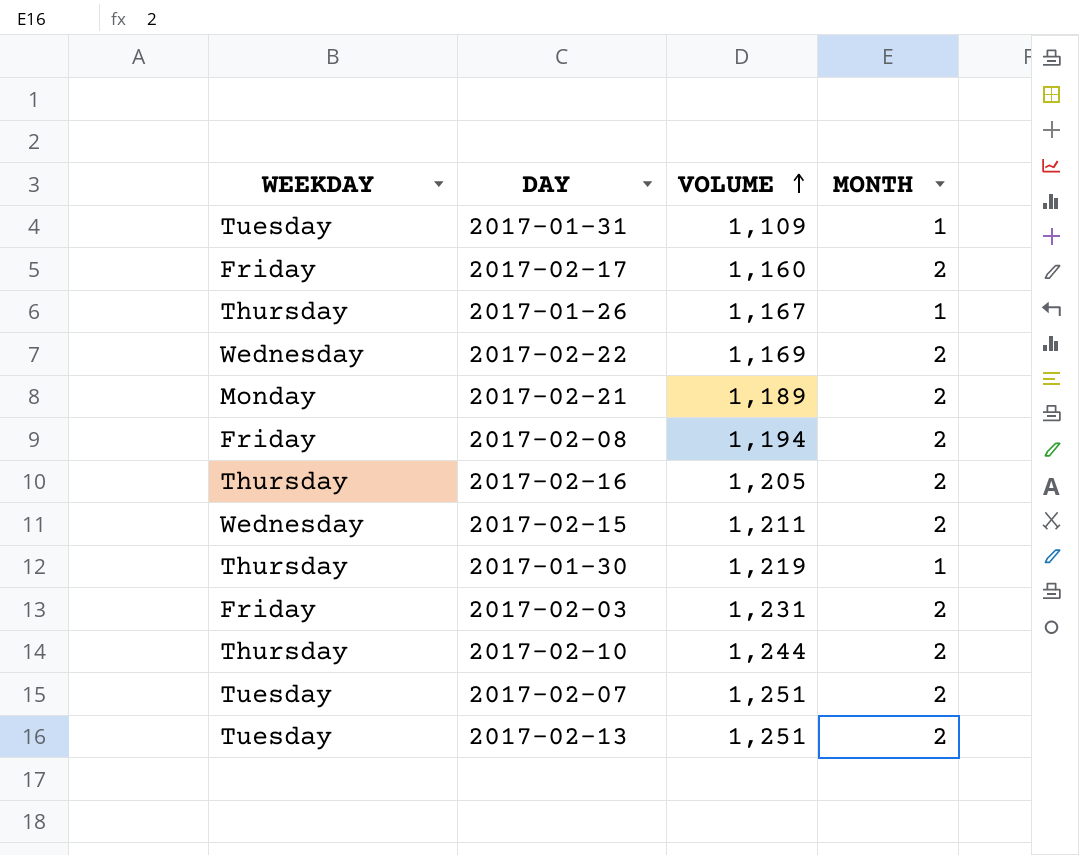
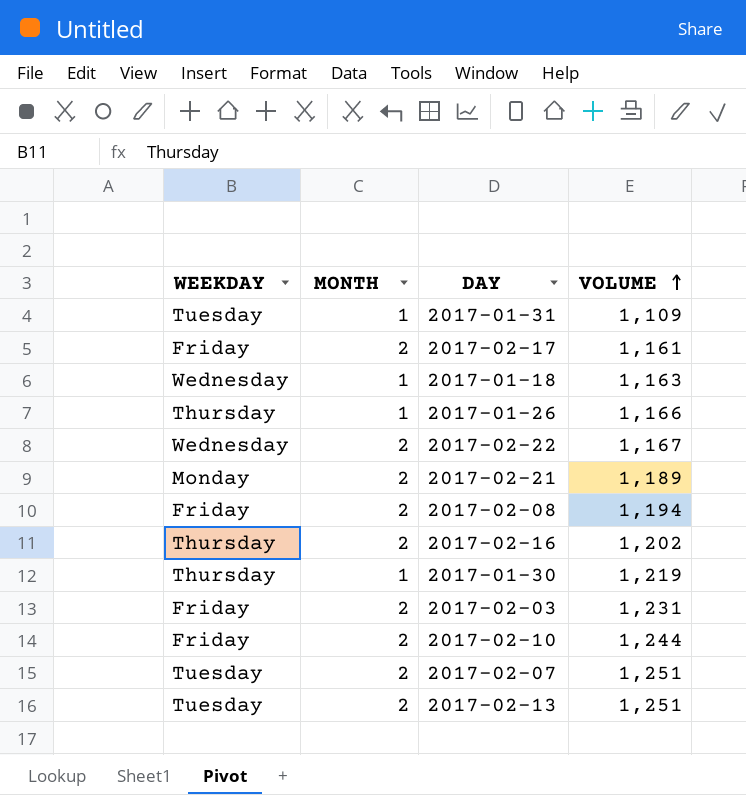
column MONTH | position: 4 -> 2
row 2017-02-15: Wednesday | 1,211 | 2 -> none
2017-02-17 | VOLUME: 1,160 -> 1,161
row 2017-01-18: none -> Wednesday | 1 | 1,163
2017-01-26 | VOLUME: 1,167 -> 1,166
2017-02-22 | VOLUME: 1,169 -> 1,167
2017-02-16 | VOLUME: 1,205 -> 1,202
2017-02-10 | WEEKDAY: Thursday -> Friday

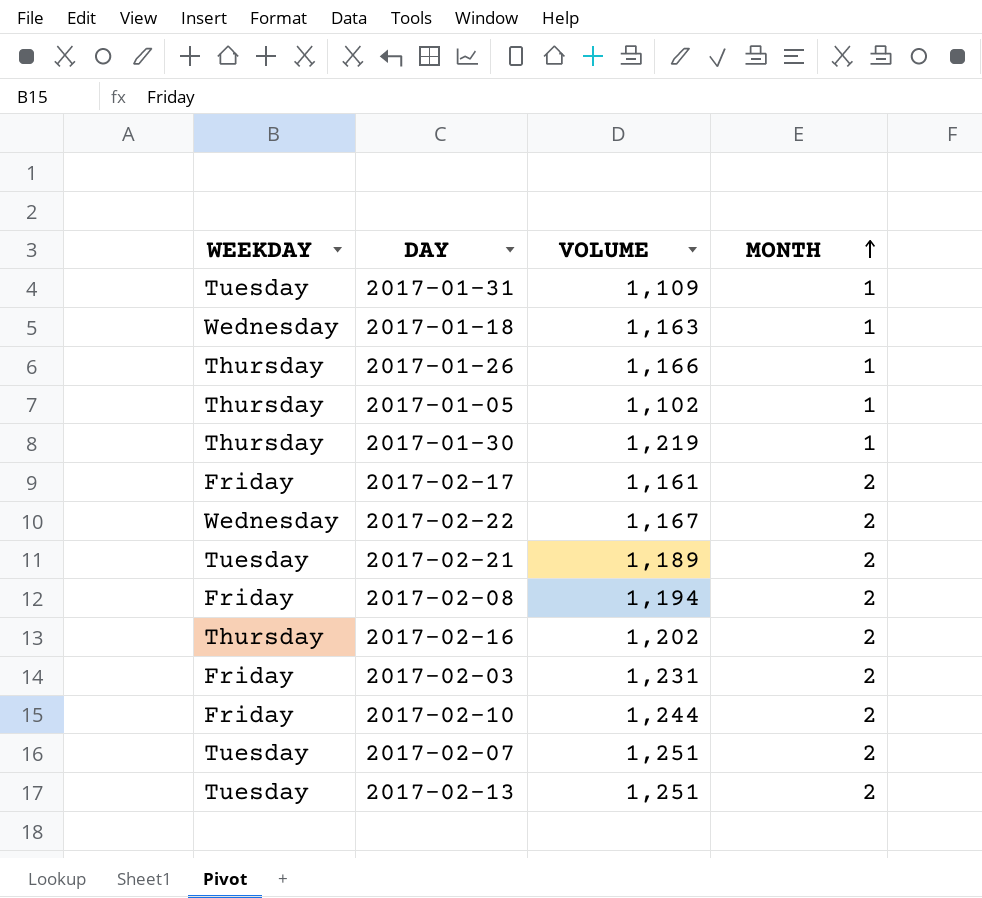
row order: VOLUME ascending -> MONTH ascending
column MONTH | position: 2 -> 4
row 2017-01-05: none -> Thursday | 1,102 | 1
2017-02-21 | WEEKDAY: Monday -> Tuesday

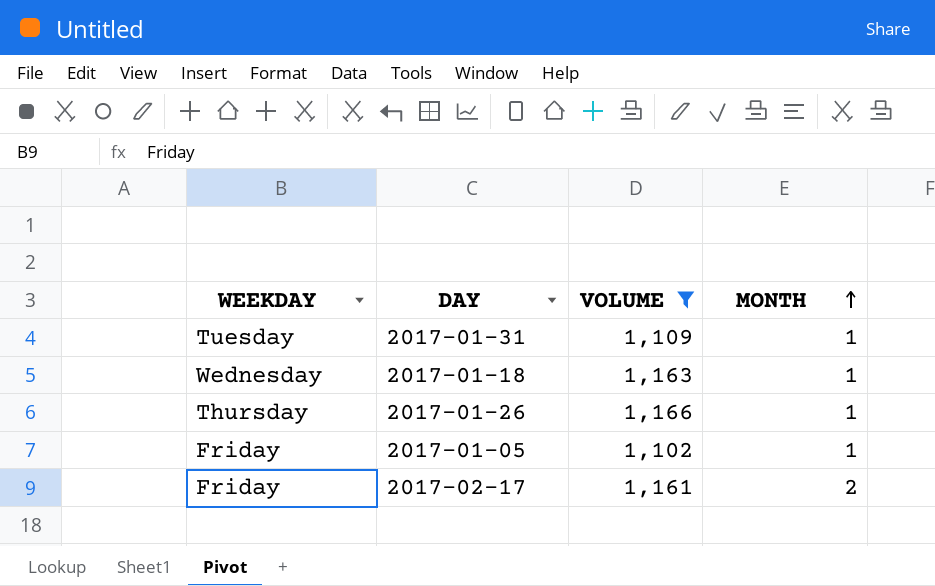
filter: none -> VOLUME <= 1,166
2017-01-05 | WEEKDAY: Thursday -> Friday

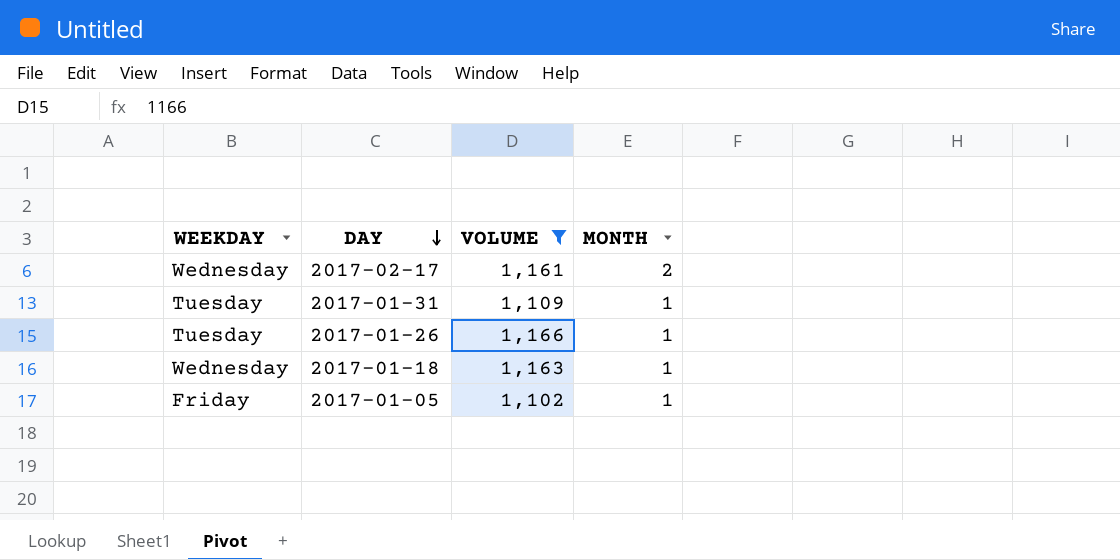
row order: MONTH ascending -> DAY descending
2017-02-17 | WEEKDAY: Friday -> Wednesday
2017-01-26 | WEEKDAY: Thursday -> Tuesday

